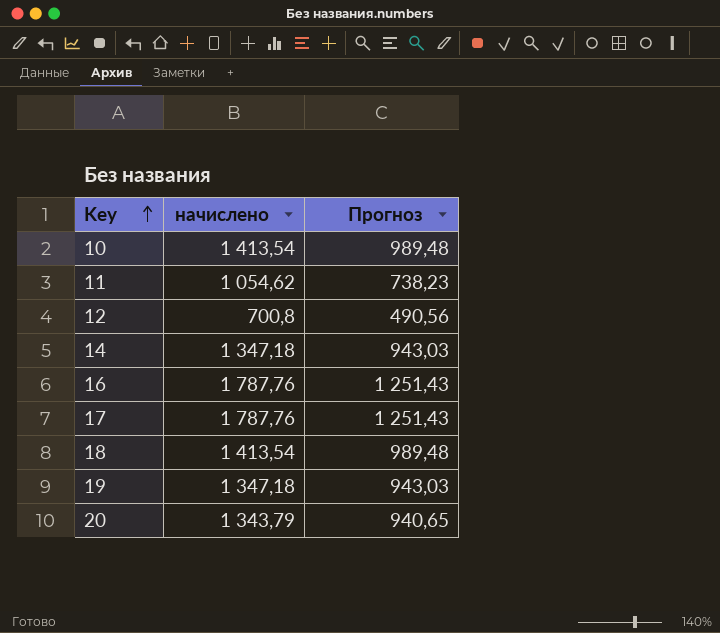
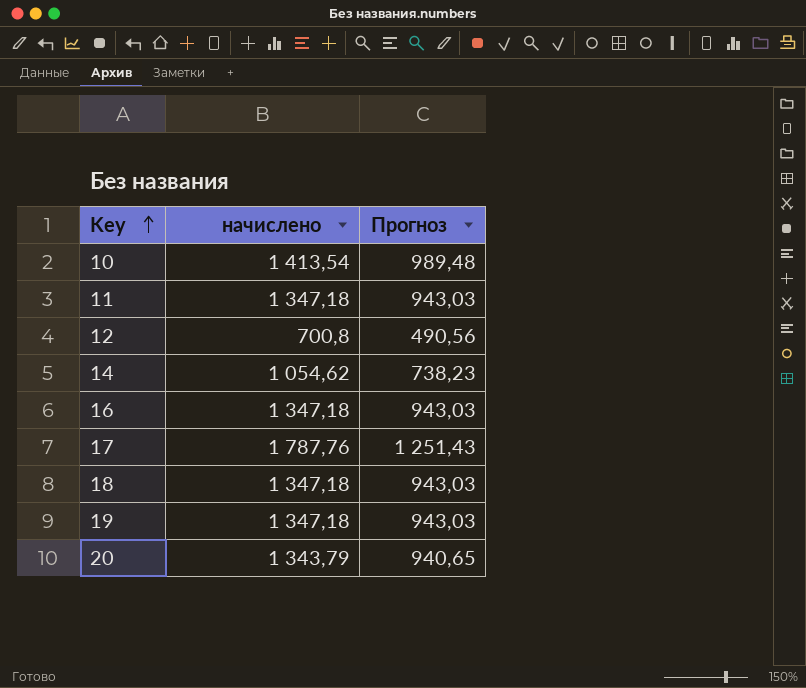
11 | начислено: 1 054,62 -> 1 347,18
11 | Прогноз: 738,23 -> 943,03
14 | начислено: 1 347,18 -> 1 054,62
14 | Прогноз: 943,03 -> 738,23
16 | начислено: 1 787,76 -> 1 347,18
16 | Прогноз: 1 251,43 -> 943,03
18 | начислено: 1 413,54 -> 1 347,18
18 | Прогноз: 989,48 -> 943,03

